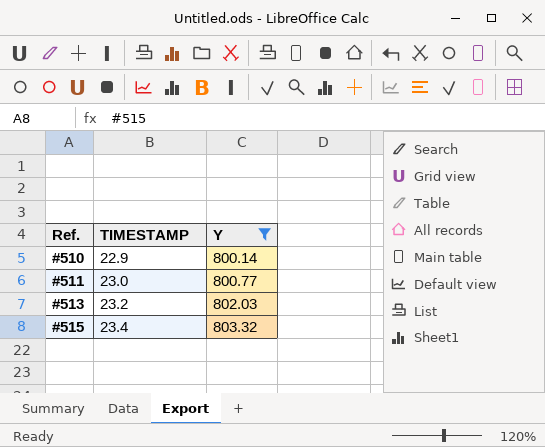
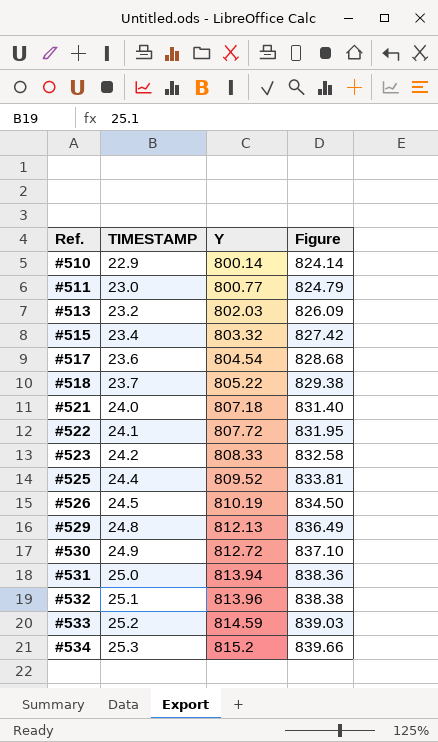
filter: Y <= 803.32 -> none
column Figure | formula: none -> [Y] * 1.03

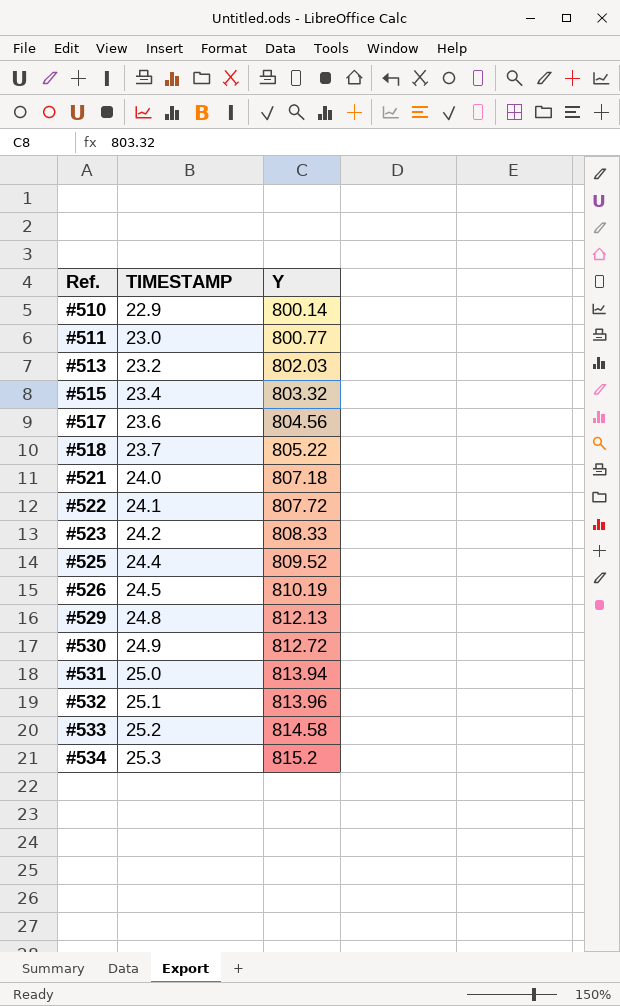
column Figure | formula: [Y] * 1.03 -> none
#517 | Y: 804.54 -> 804.56
#533 | Y: 814.59 -> 814.58

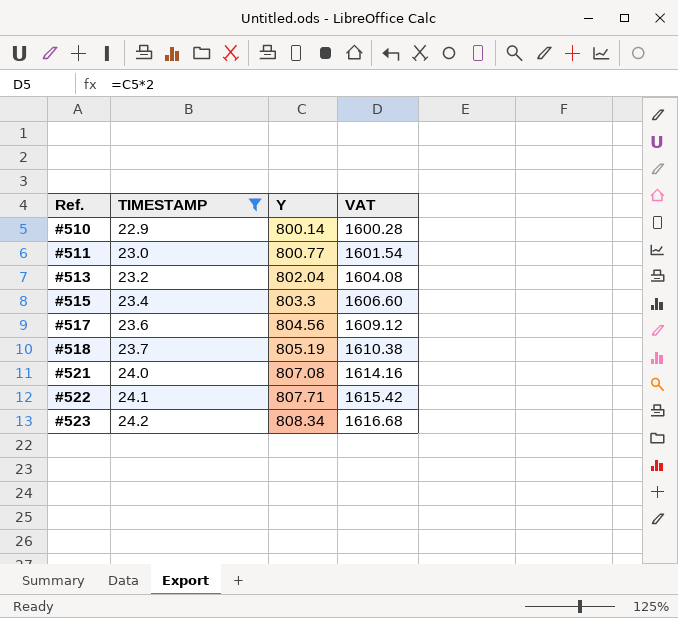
filter: none -> TIMESTAMP <= 24.2
column VAT | formula: none -> [Y] * 2
#513 | Y: 802.03 -> 802.04
#515 | Y: 803.32 -> 803.3
#518 | Y: 805.22 -> 805.19
#521 | Y: 807.18 -> 807.08
#522 | Y: 807.72 -> 807.71
#523 | Y: 808.33 -> 808.34

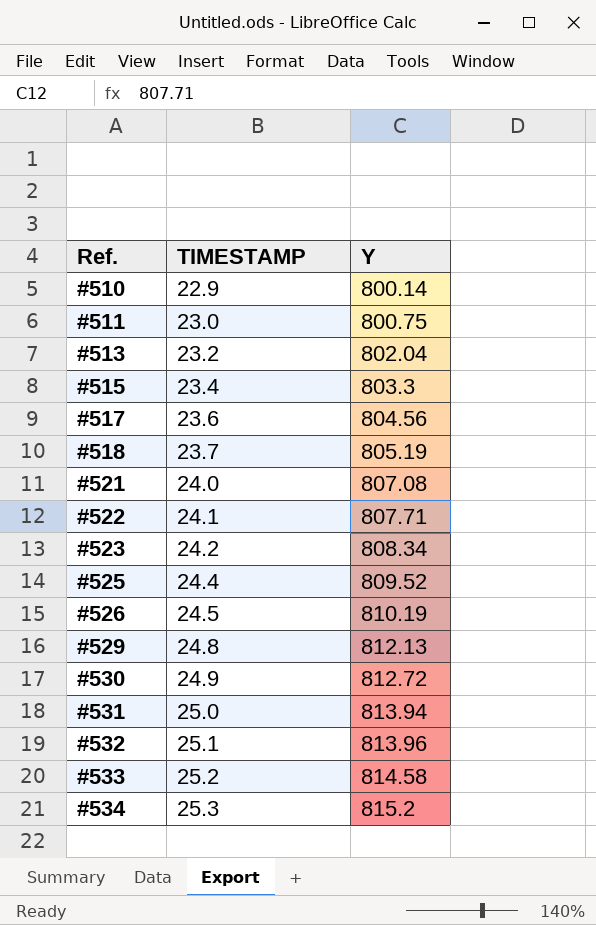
filter: TIMESTAMP <= 24.2 -> none
column VAT | formula: [Y] * 2 -> none
#511 | Y: 800.77 -> 800.75

